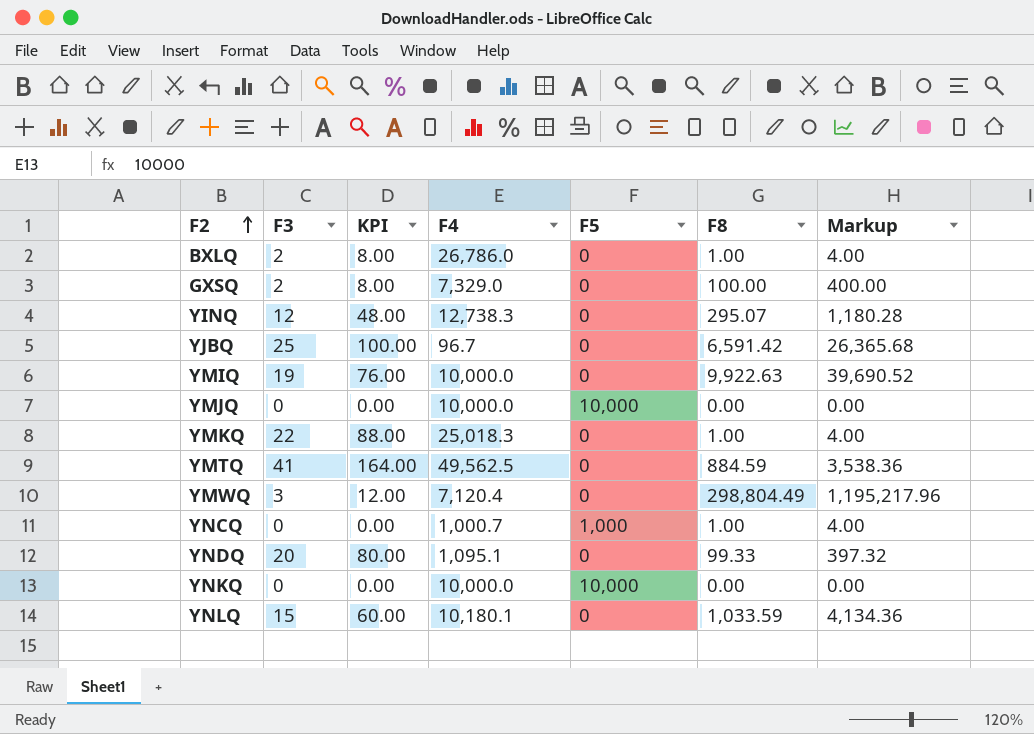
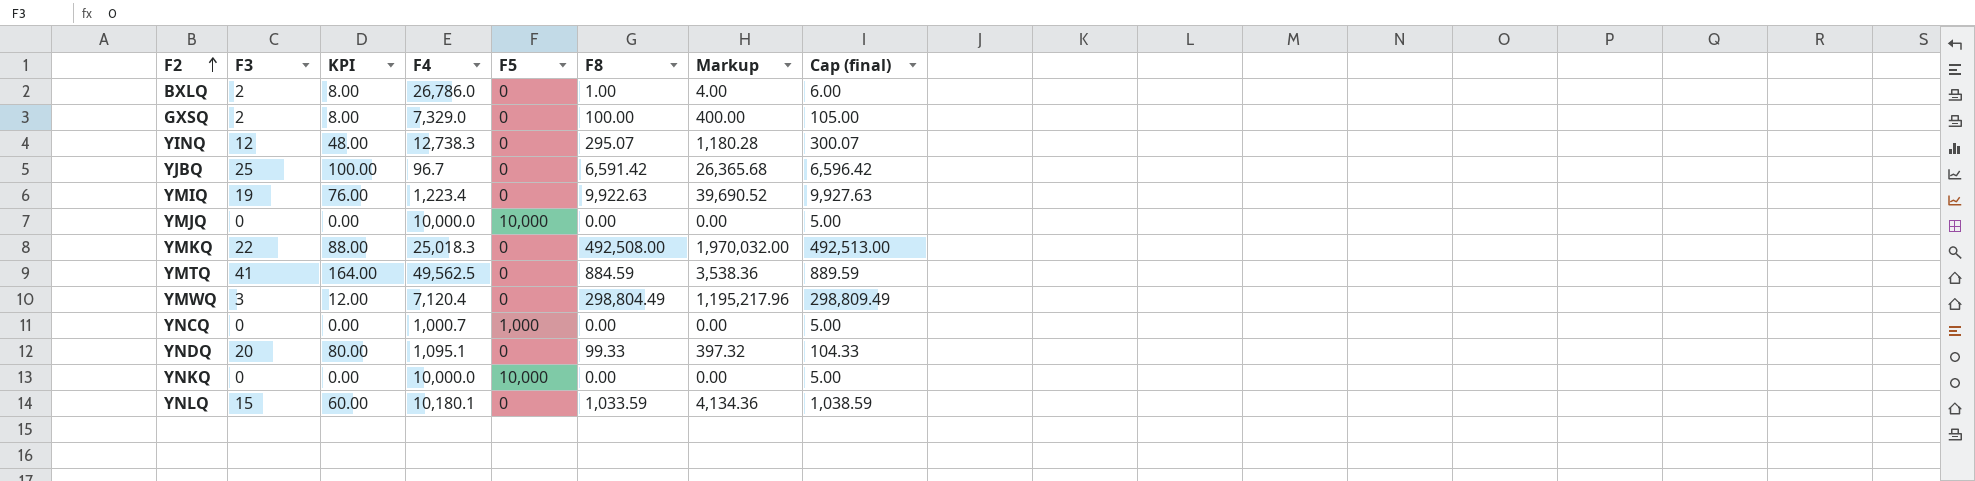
column Cap (final) | formula: none -> [F8] + 5
YMIQ | F4: 10,000.0 -> 1,223.4
YMKQ | F8: 1.00 -> 492,508.00
YMKQ | Markup: 4.00 -> 1,970,032.00
YNCQ | F8: 1.00 -> 0.00
YNCQ | Markup: 4.00 -> 0.00

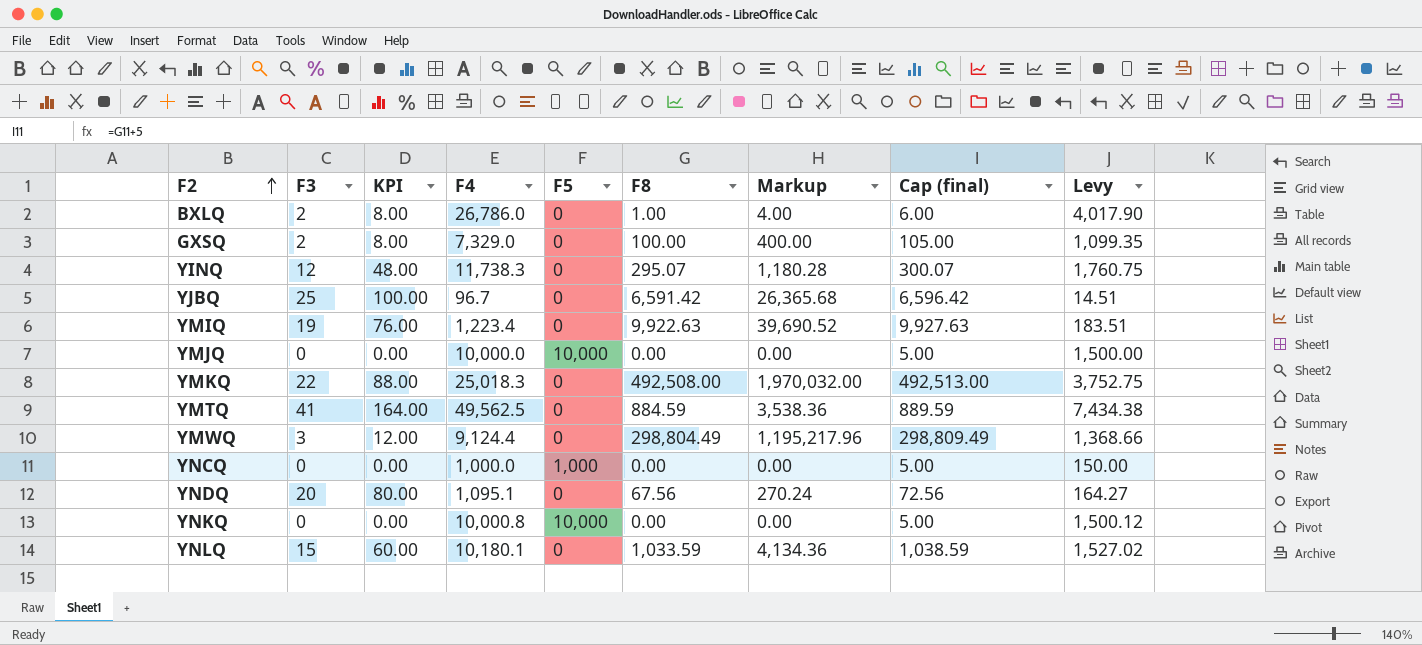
column Levy | formula: none -> [F4] * 0.15
YINQ | F4: 12,738.3 -> 11,738.3
YMWQ | F4: 7,120.4 -> 9,124.4
YNCQ | F4: 1,000.7 -> 1,000.0
YNDQ | F8: 99.33 -> 67.56
YNDQ | Markup: 397.32 -> 270.24
YNDQ | Cap (final): 104.33 -> 72.56
YNKQ | F4: 10,000.0 -> 10,000.8

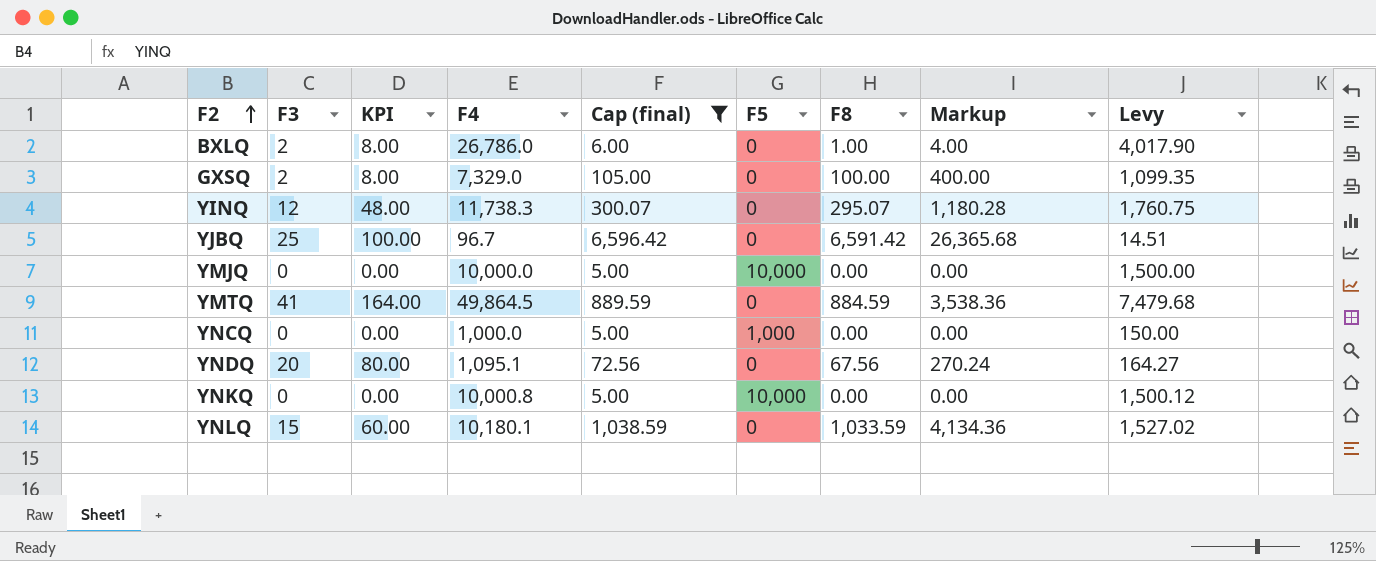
filter: none -> Cap (final) <= 6,596.42
column Cap (final) | position: 8 -> 5
YMTQ | F4: 49,562.5 -> 49,864.5
YMTQ | Levy: 7,434.38 -> 7,479.68

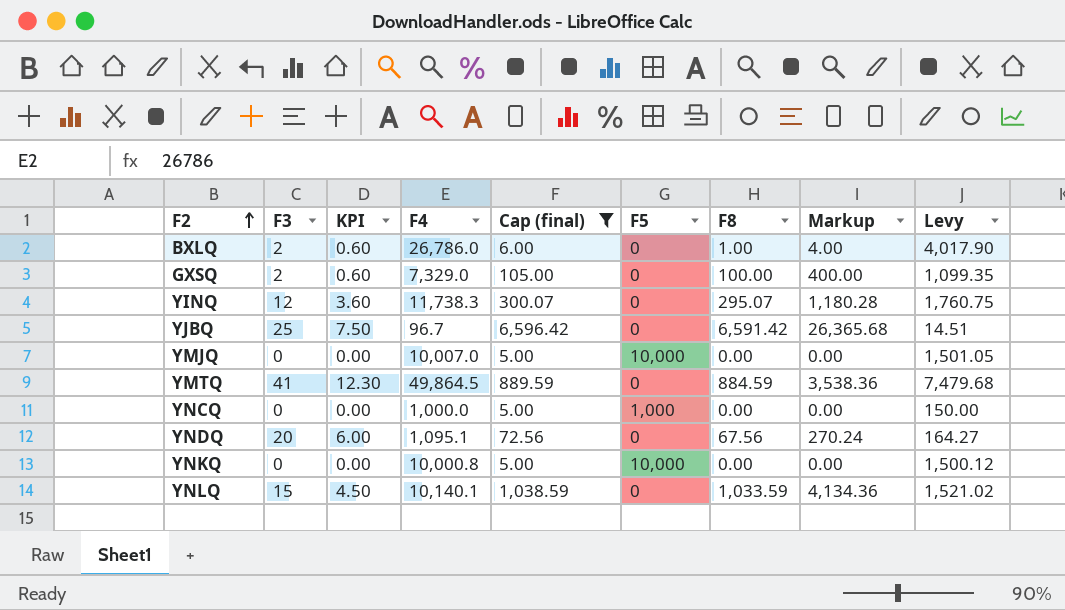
column KPI | formula: [F3] * 4 -> [F3] * 0.3
YMJQ | F4: 10,000.0 -> 10,007.0
YMJQ | Levy: 1,500.00 -> 1,501.05
YNLQ | F4: 10,180.1 -> 10,140.1
YNLQ | Levy: 1,527.02 -> 1,521.02

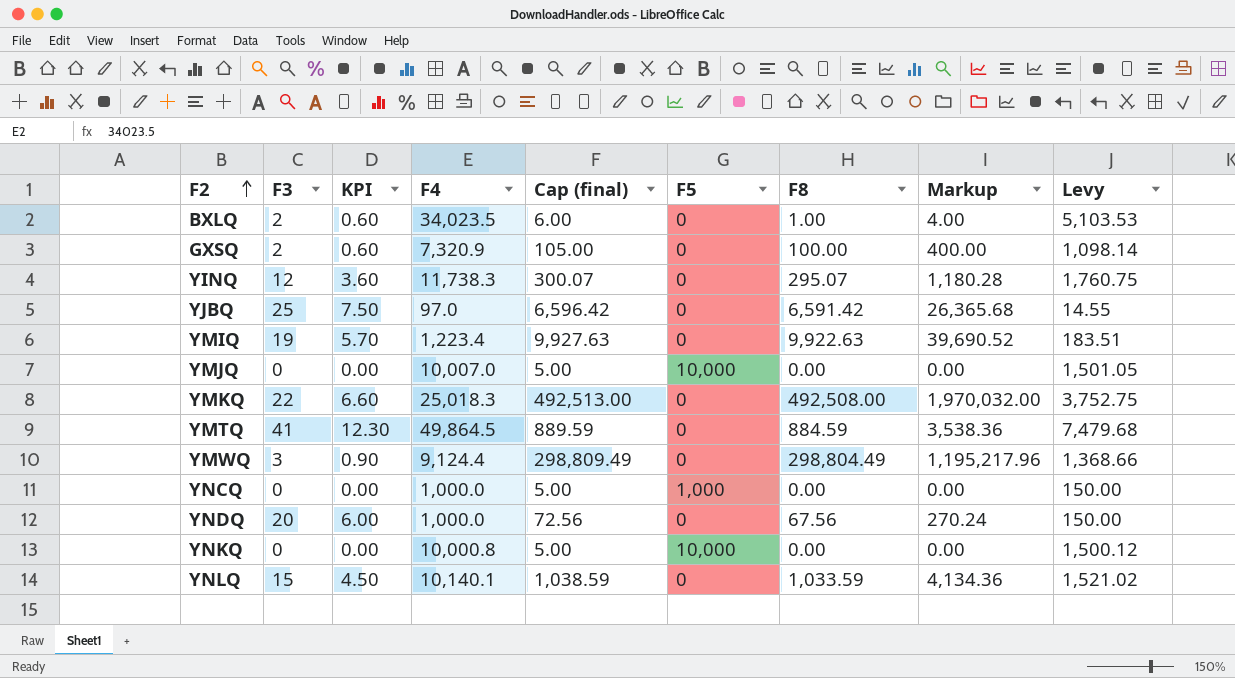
filter: Cap (final) <= 6,596.42 -> none
BXLQ | F4: 26,786.0 -> 34,023.5
BXLQ | Levy: 4,017.90 -> 5,103.53
GXSQ | F4: 7,329.0 -> 7,320.9
GXSQ | Levy: 1,099.35 -> 1,098.14
YJBQ | F4: 96.7 -> 97.0
YJBQ | Levy: 14.51 -> 14.55
YNDQ | F4: 1,095.1 -> 1,000.0
YNDQ | Levy: 164.27 -> 150.00

